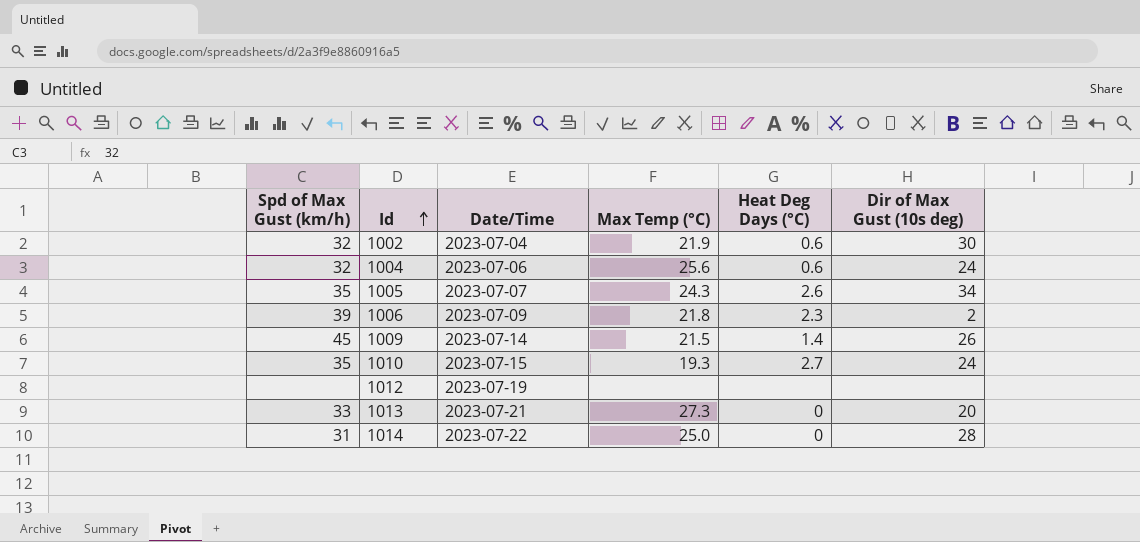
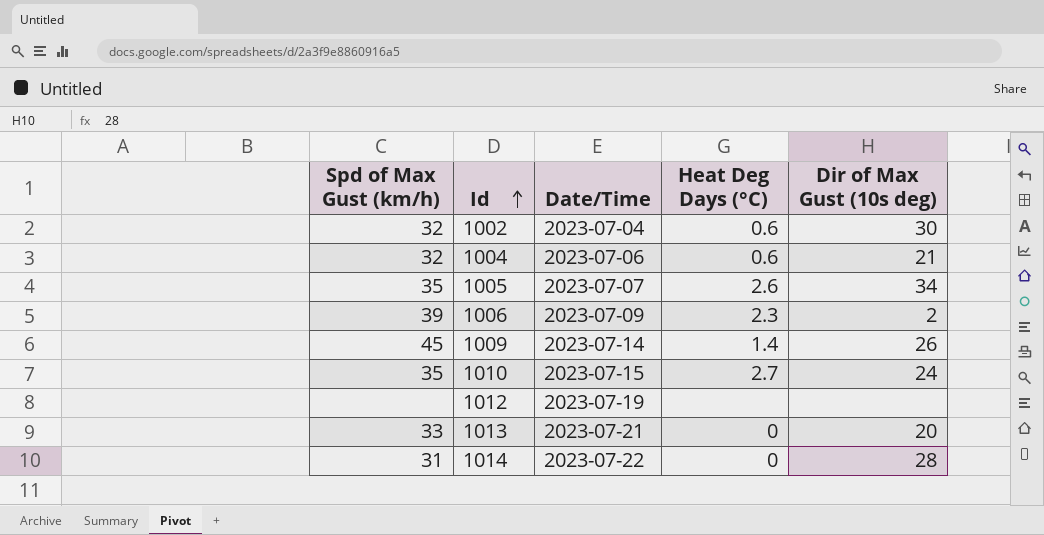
column Max Temp (°C) | position: 4 -> none
1004 | Dir of Max Gust (10s deg): 24 -> 21

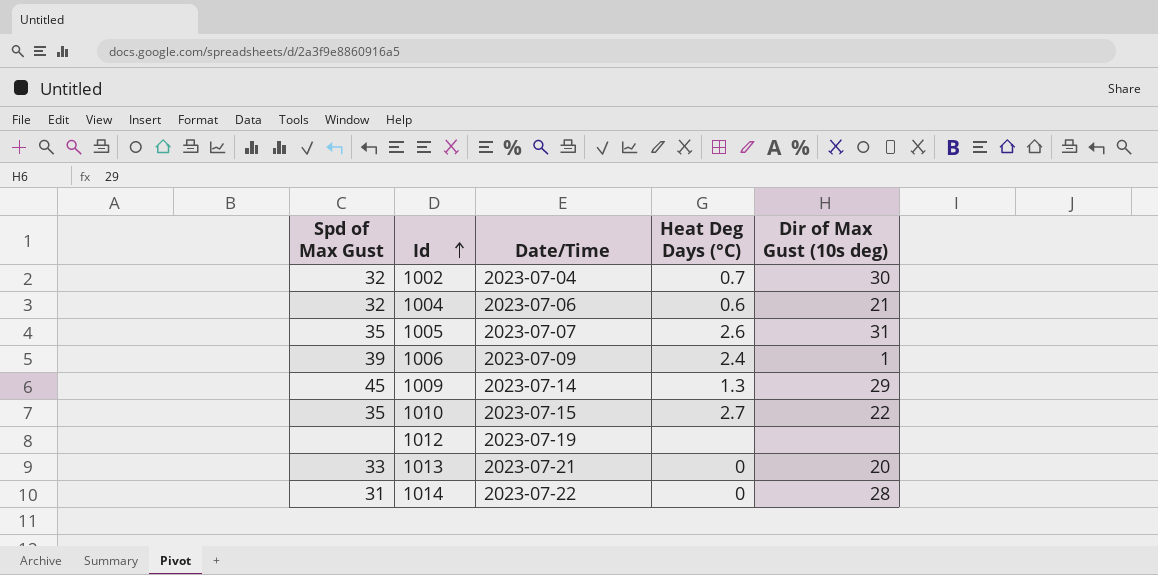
column name: Spd of Max Gust (km/h) -> Spd of Max Gust
1002 | Heat Deg Days (°C): 0.6 -> 0.7
1005 | Dir of Max Gust (10s deg): 34 -> 31
1006 | Heat Deg Days (°C): 2.3 -> 2.4
1006 | Dir of Max Gust (10s deg): 2 -> 1
1009 | Heat Deg Days (°C): 1.4 -> 1.3
1009 | Dir of Max Gust (10s deg): 26 -> 29
1010 | Dir of Max Gust (10s deg): 24 -> 22

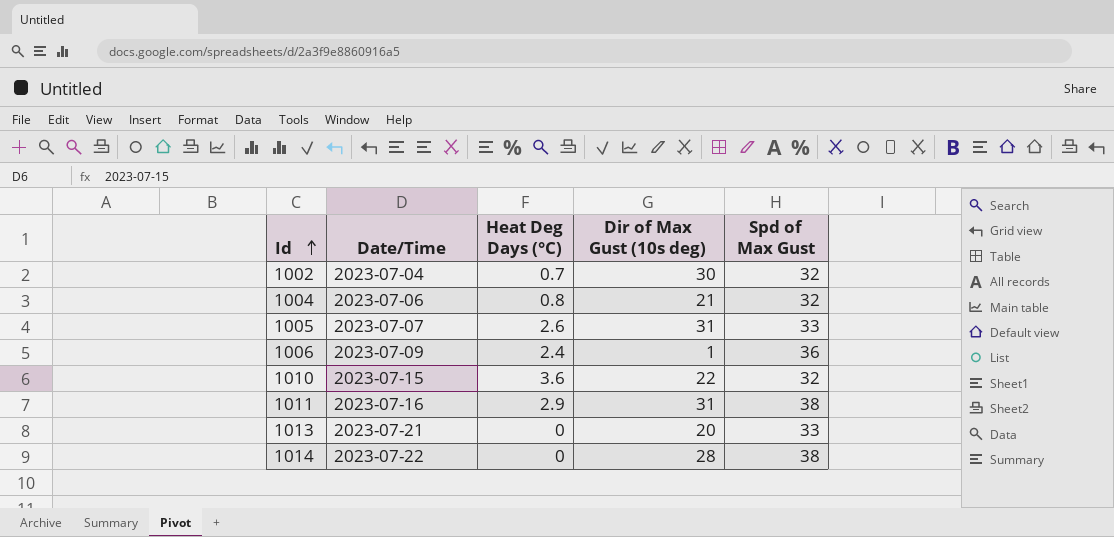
column Spd of Max Gust | position: 1 -> 5
row 1009: 45 | 2023-07-14 | 1.3 | 29 -> none
row 1012: none | 2023-07-19 | none | none -> none
1004 | Heat Deg Days (°C): 0.6 -> 0.8
1005 | Spd of Max Gust: 35 -> 33
1006 | Spd of Max Gust: 39 -> 36
1010 | Heat Deg Days (°C): 2.7 -> 3.6
1010 | Spd of Max Gust: 35 -> 32
row 1011: none -> 2023-07-16 | 2.9 | 31 | 38
1014 | Spd of Max Gust: 31 -> 38

